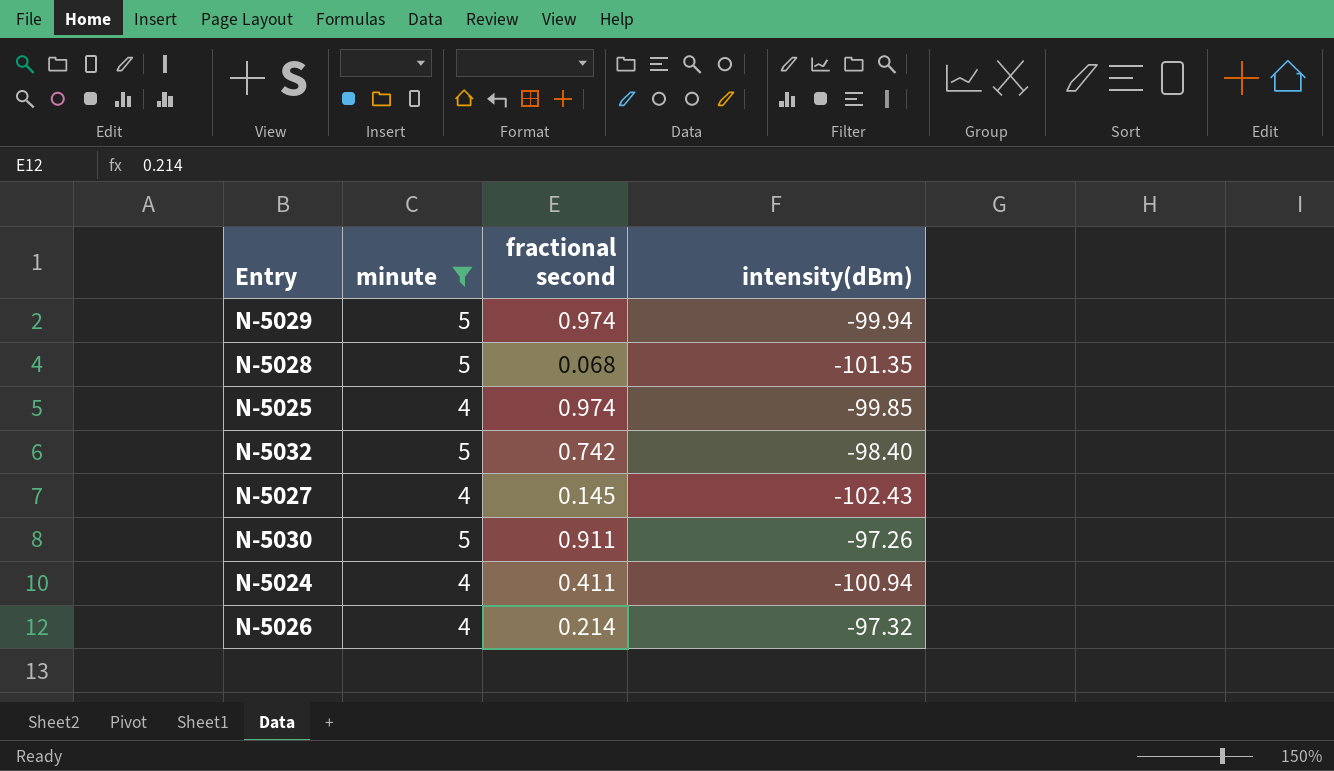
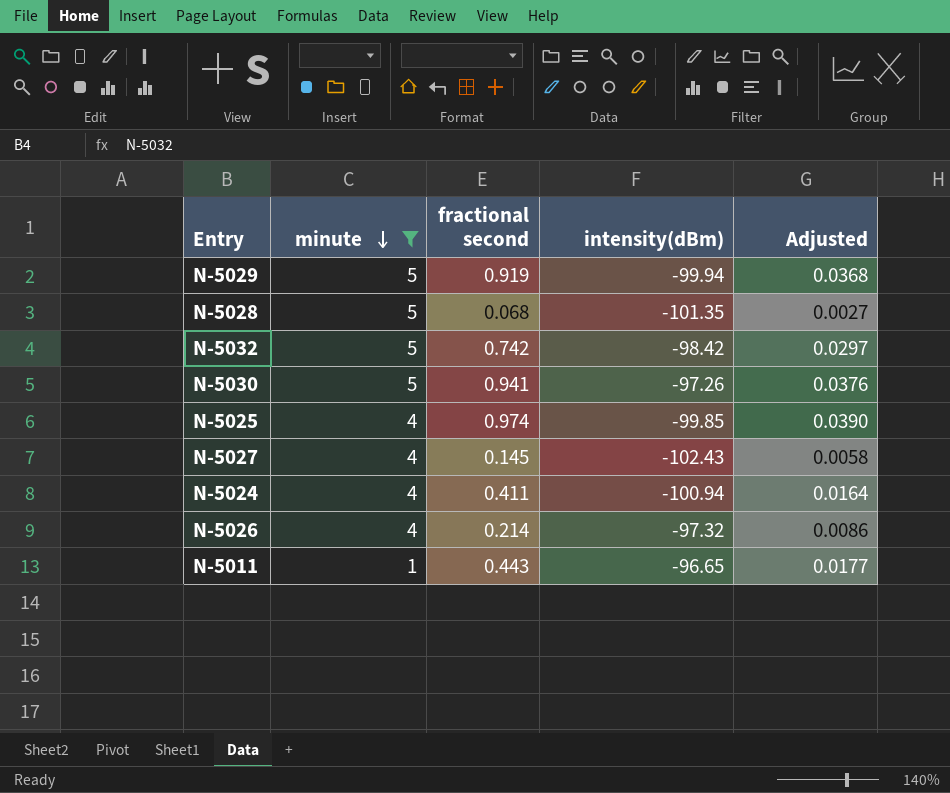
row order: none -> minute descending
column Adjusted | formula: none -> [fractional second] * 0.04
N-5029 | fractional second: 0.974 -> 0.919
N-5032 | intensity(dBm): -98.40 -> -98.42
N-5030 | fractional second: 0.911 -> 0.941
row N-5011: none -> 1 | 0.443 | -96.65 | 0.0177

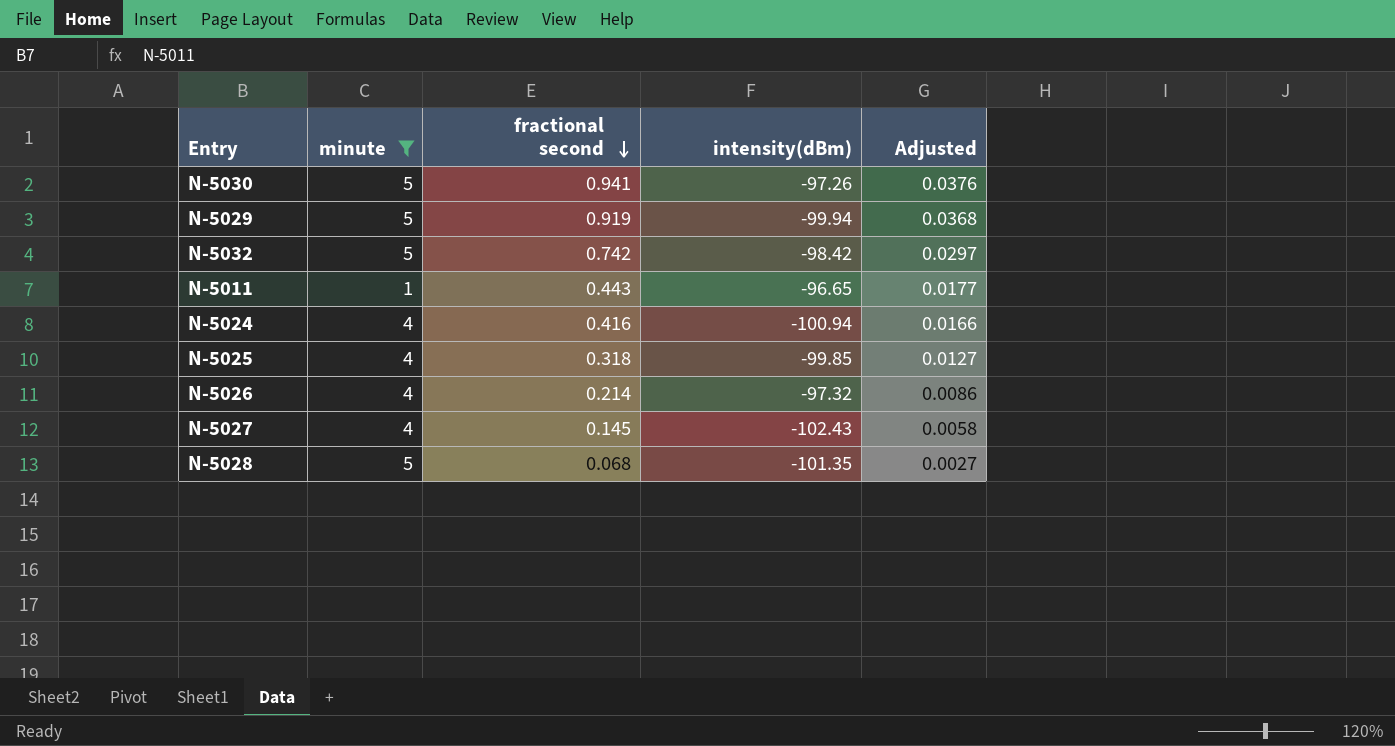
row order: minute descending -> fractional second descending
N-5024 | fractional second: 0.411 -> 0.416
N-5024 | Adjusted: 0.0164 -> 0.0166
N-5025 | fractional second: 0.974 -> 0.318
N-5025 | Adjusted: 0.0390 -> 0.0127

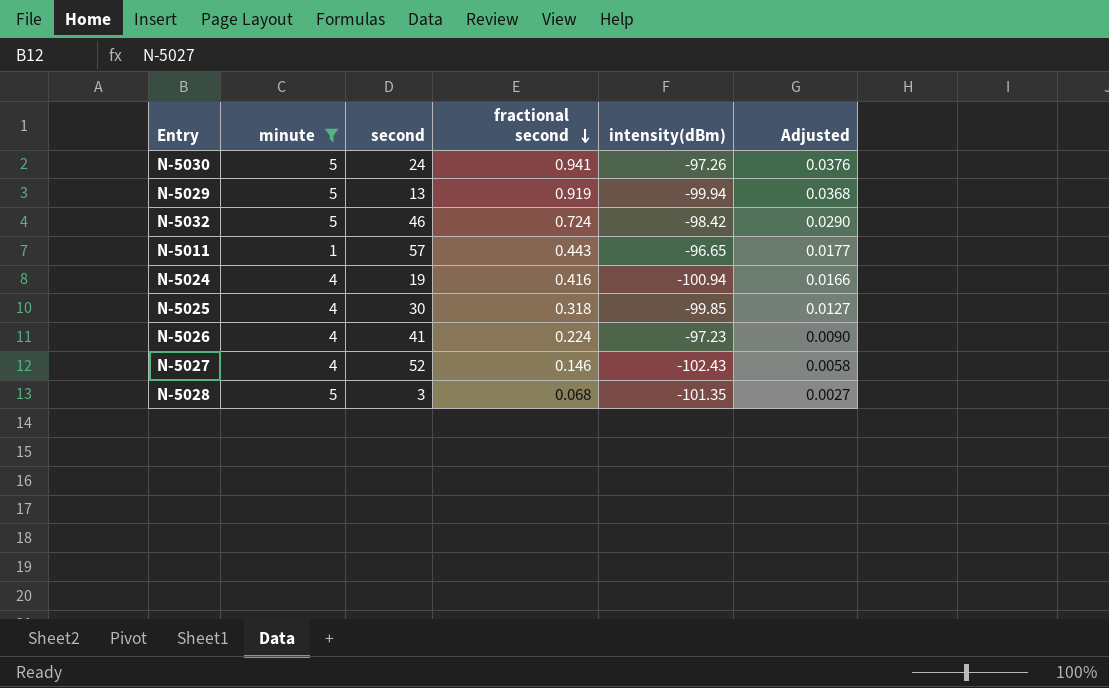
column second | position: none -> 3
N-5032 | fractional second: 0.742 -> 0.724
N-5032 | Adjusted: 0.0297 -> 0.0290
N-5026 | fractional second: 0.214 -> 0.224
N-5026 | intensity(dBm): -97.32 -> -97.23
N-5026 | Adjusted: 0.0086 -> 0.0090
N-5027 | fractional second: 0.145 -> 0.146

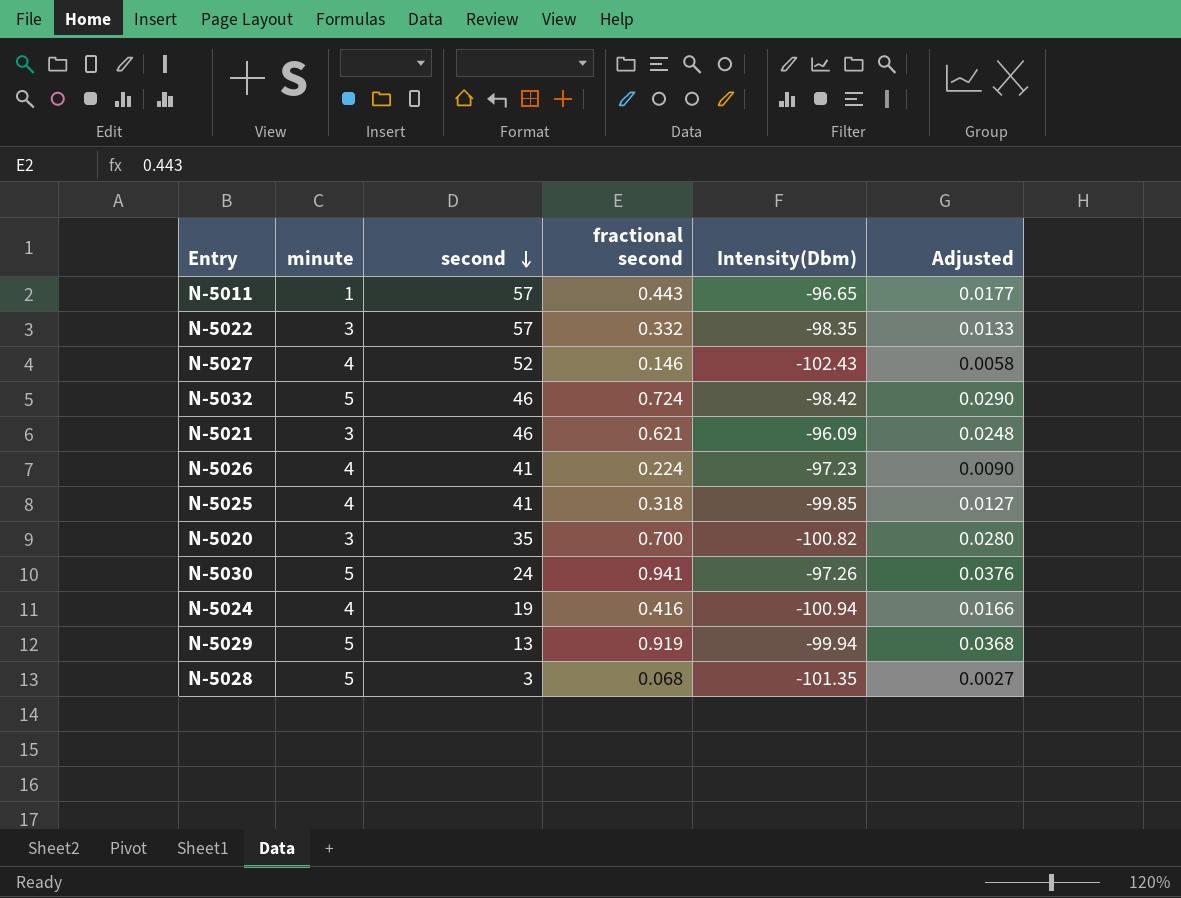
filter: minute != 3 -> none
row order: fractional second descending -> second descending
column name: intensity(dBm) -> Intensity(Dbm)
N-5025 | second: 30 -> 41

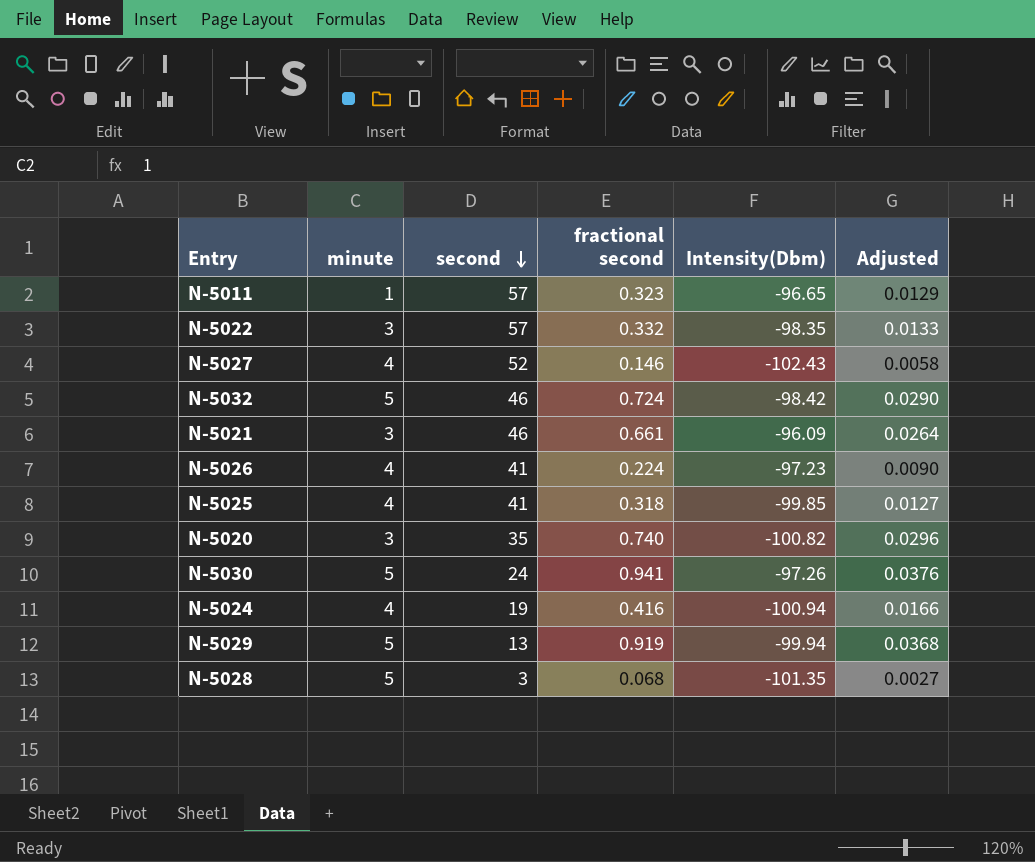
N-5011 | fractional second: 0.443 -> 0.323
N-5011 | Adjusted: 0.0177 -> 0.0129
N-5021 | fractional second: 0.621 -> 0.661
N-5021 | Adjusted: 0.0248 -> 0.0264
N-5020 | fractional second: 0.700 -> 0.740
N-5020 | Adjusted: 0.0280 -> 0.0296

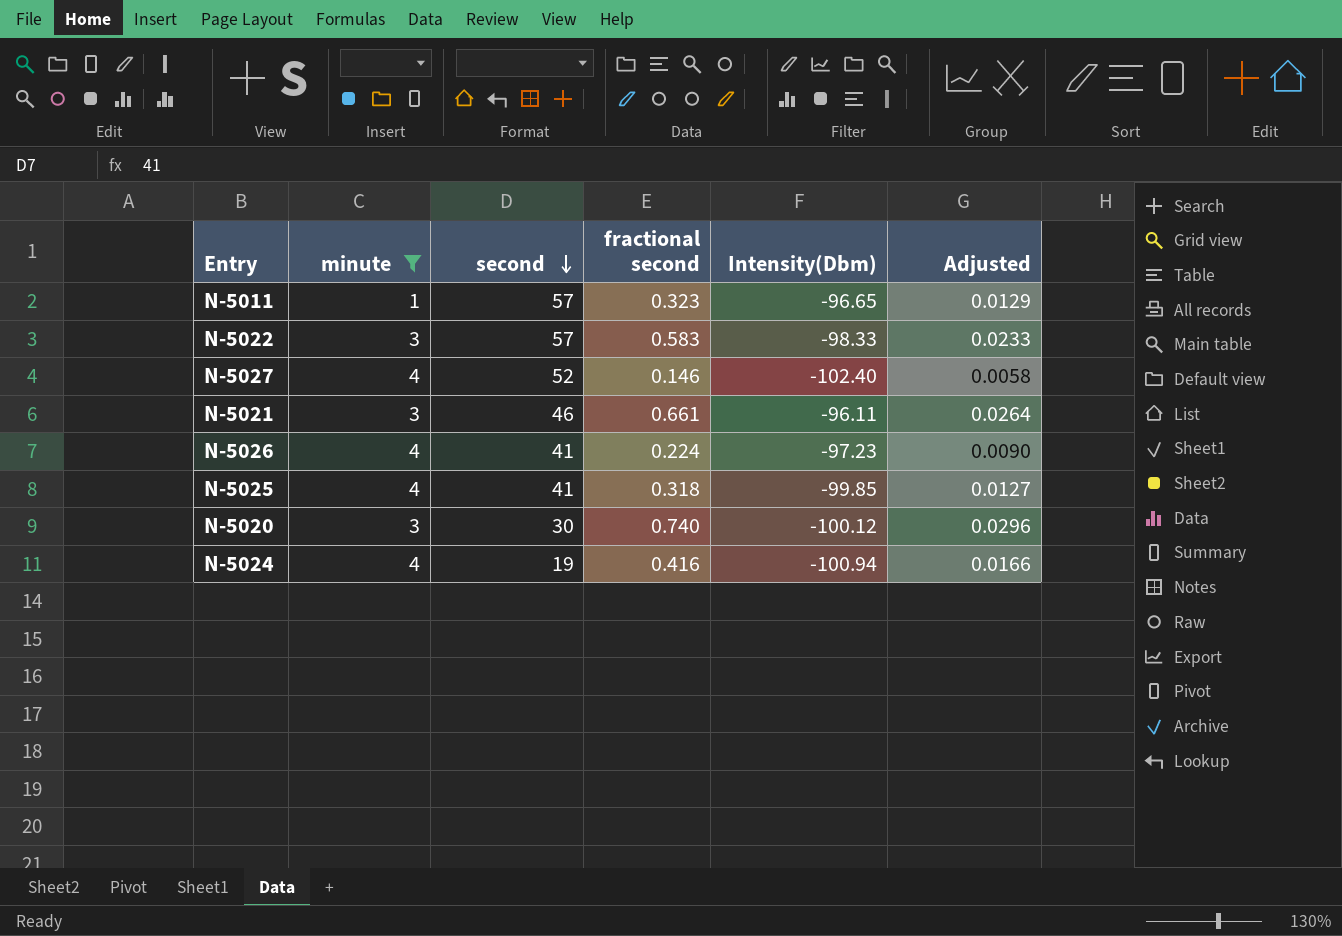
filter: none -> minute != 5
N-5022 | fractional second: 0.332 -> 0.583
N-5022 | Intensity(Dbm): -98.35 -> -98.33
N-5022 | Adjusted: 0.0133 -> 0.0233
N-5027 | Intensity(Dbm): -102.43 -> -102.40
N-5021 | Intensity(Dbm): -96.09 -> -96.11
N-5020 | second: 35 -> 30
N-5020 | Intensity(Dbm): -100.82 -> -100.12

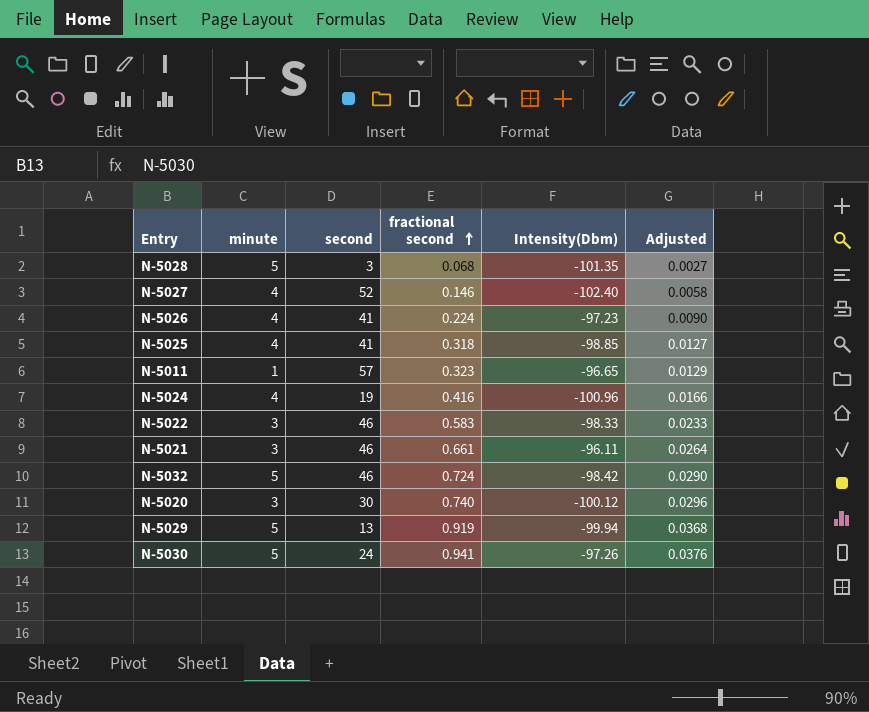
filter: minute != 5 -> none
row order: second descending -> fractional second ascending
N-5025 | Intensity(Dbm): -99.85 -> -98.85
N-5024 | Intensity(Dbm): -100.94 -> -100.96
N-5022 | second: 57 -> 46

